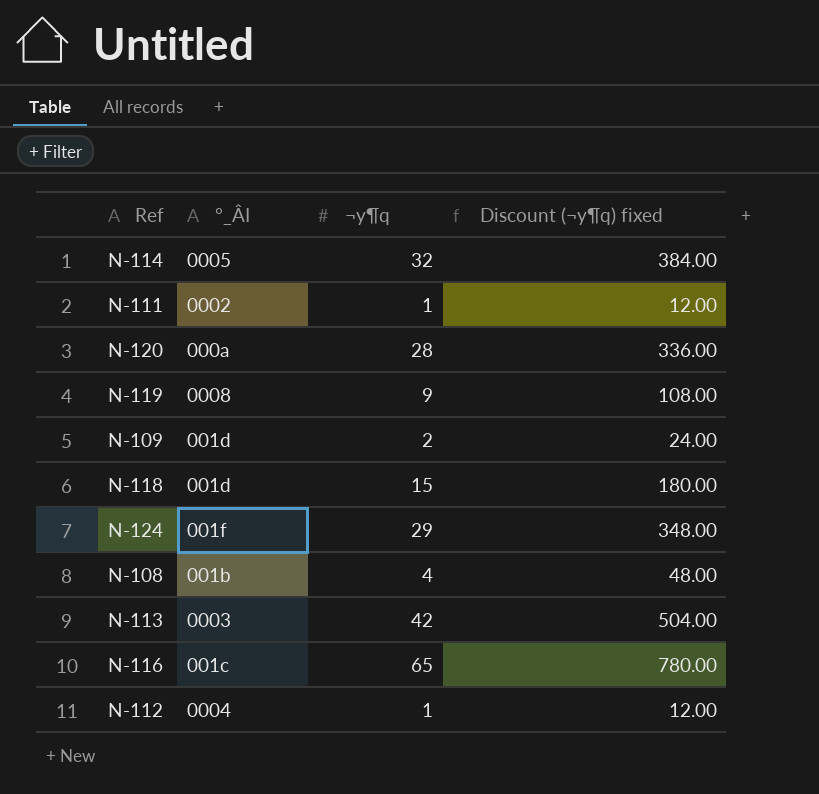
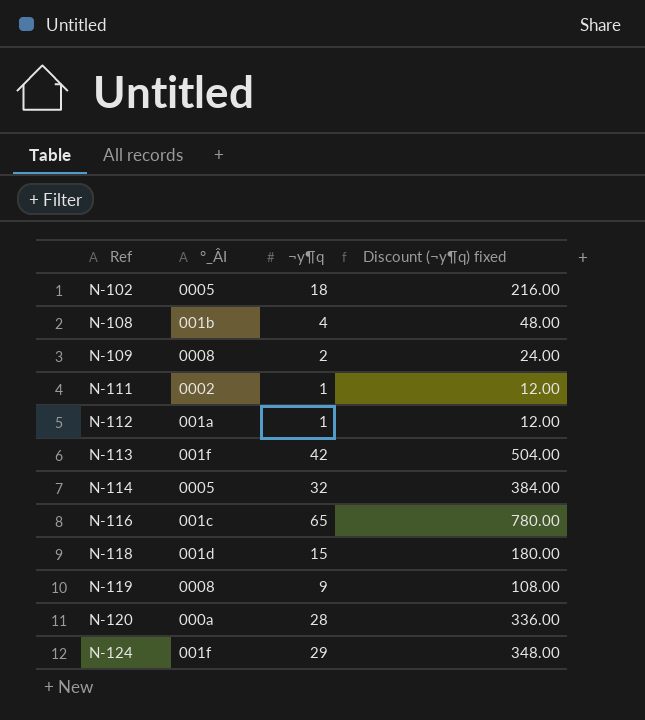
row order: none -> Ref ascending
row N-102: none -> 0005 | 18 | 216.00
N-109 | °_ÂI: 001d -> 0008
N-112 | °_ÂI: 0004 -> 001a
N-113 | °_ÂI: 0003 -> 001f

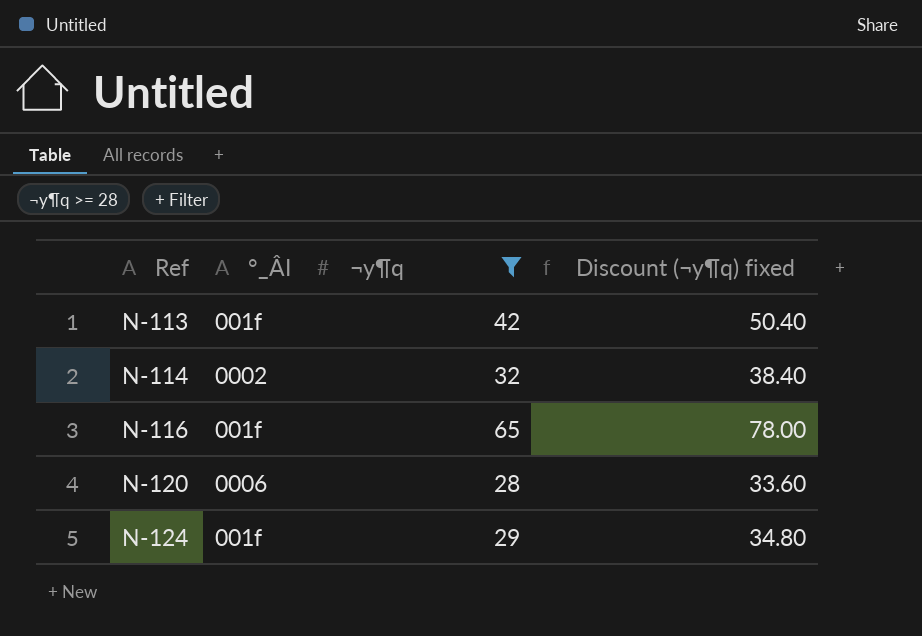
filter: none -> ¬y¶q >= 28
column Discount (¬y¶q) fixed | formula: [¬y¶q] * 12 -> [¬y¶q] * 1.2
N-114 | °_ÂI: 0005 -> 0002
N-116 | °_ÂI: 001c -> 001f
N-120 | °_ÂI: 000a -> 0006

